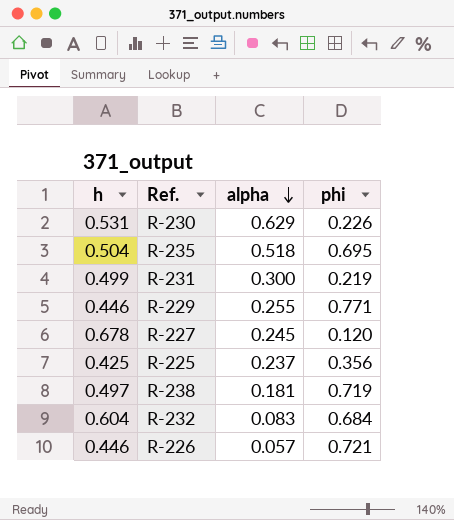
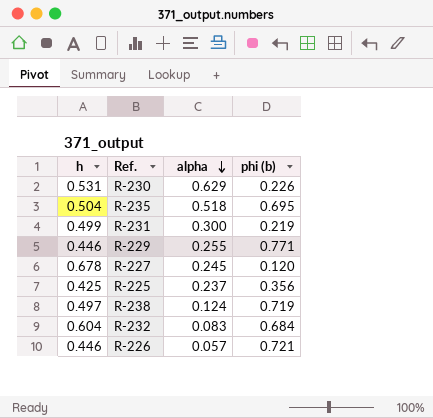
column name: phi -> phi (b)
R-238 | alpha: 0.181 -> 0.124

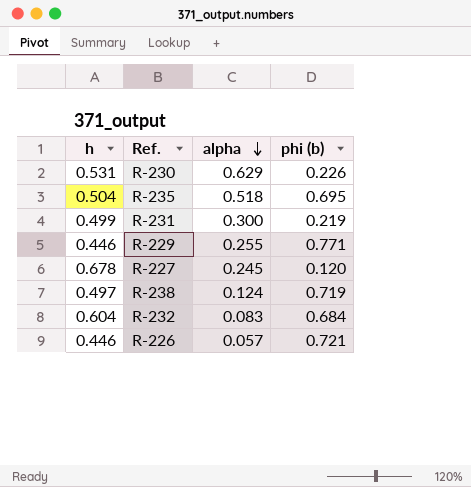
row R-225: 0.425 | 0.237 | 0.356 -> none

